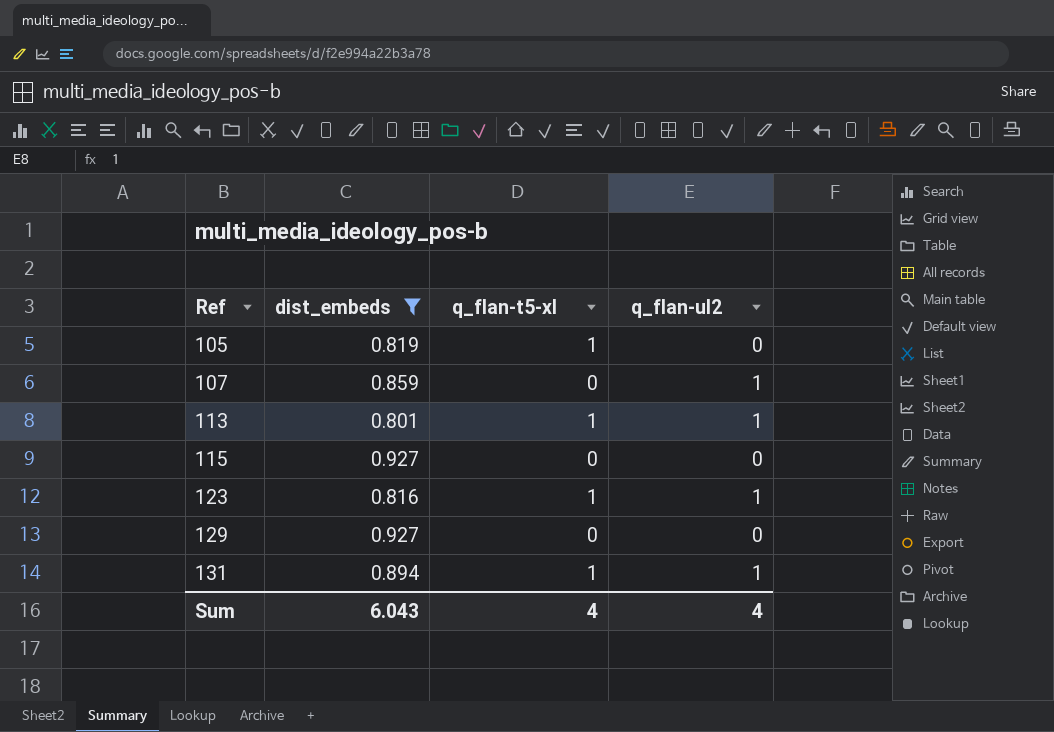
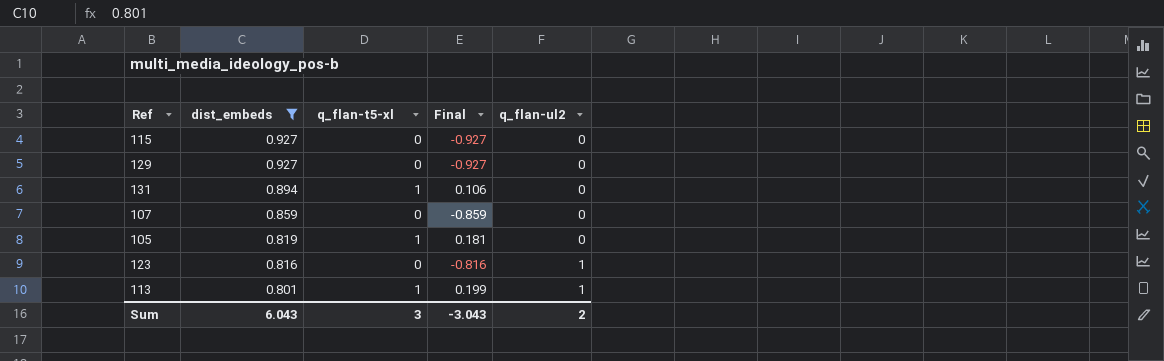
row order: Ref ascending -> dist_embeds descending
column Final | formula: none -> [q_flan-t5-xl] - [dist_embeds]
131 | q_flan-ul2: 1 -> 0
107 | q_flan-ul2: 1 -> 0
123 | q_flan-t5-xl: 1 -> 0
Sum | q_flan-t5-xl: 4 -> 3
Sum | q_flan-ul2: 4 -> 2

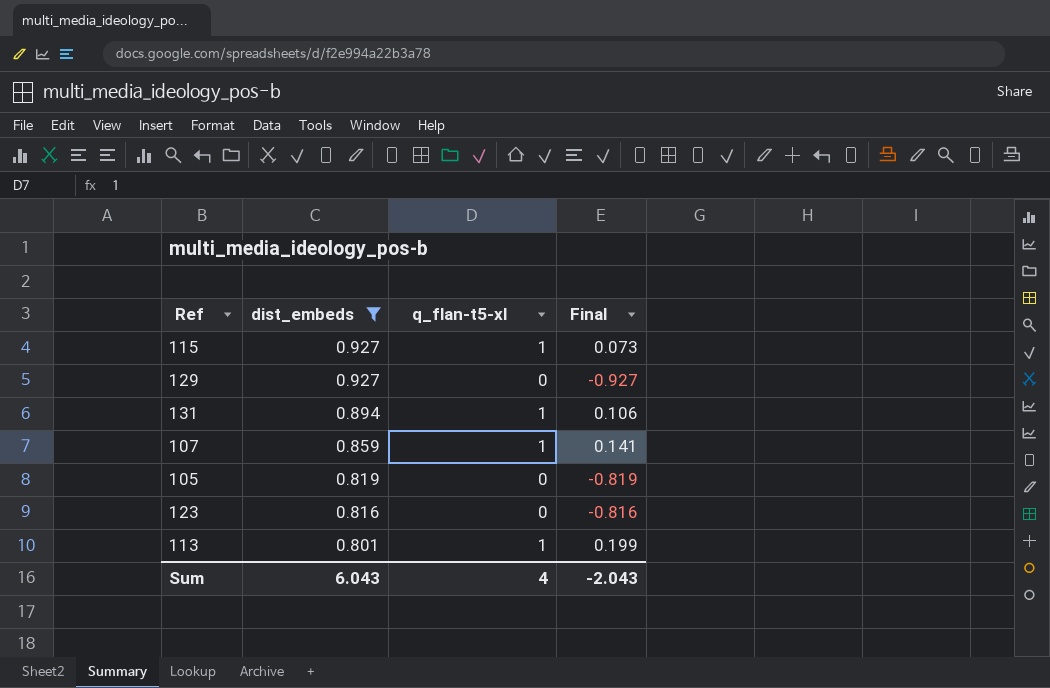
column q_flan-ul2 | position: 5 -> none
115 | q_flan-t5-xl: 0 -> 1
115 | Final: -0.927 -> 0.073
107 | q_flan-t5-xl: 0 -> 1
107 | Final: -0.859 -> 0.141
105 | q_flan-t5-xl: 1 -> 0
105 | Final: 0.181 -> -0.819
Sum | q_flan-t5-xl: 3 -> 4
Sum | Final: -3.043 -> -2.043

